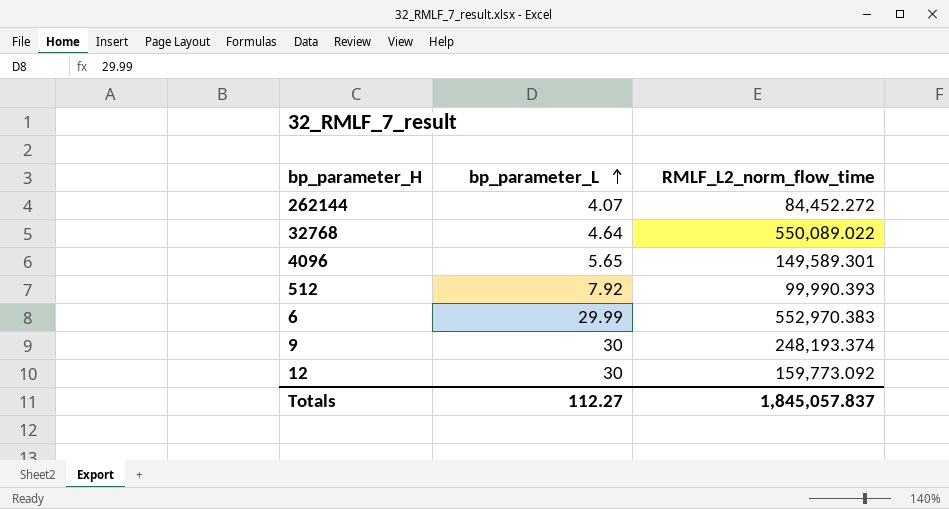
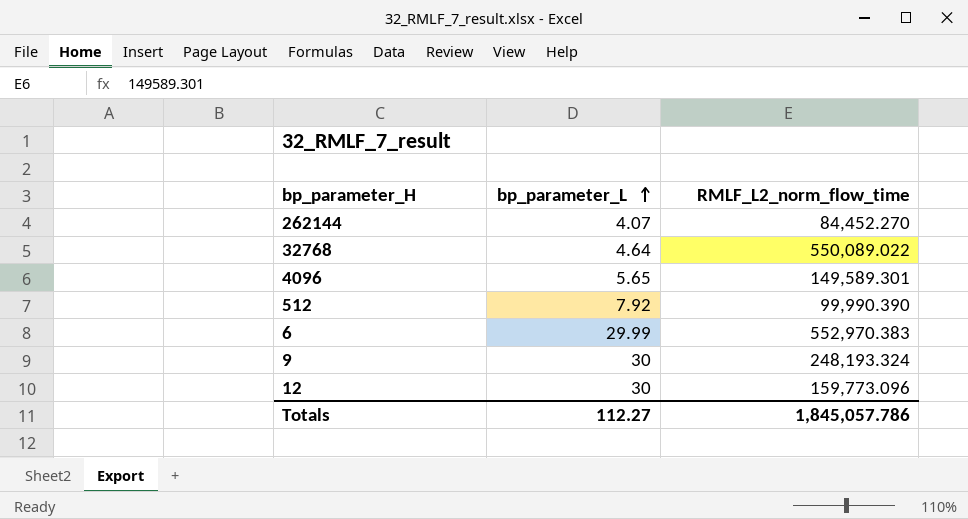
262144 | RMLF_L2_norm_flow_time: 84,452.272 -> 84,452.270
512 | RMLF_L2_norm_flow_time: 99,990.393 -> 99,990.390
9 | RMLF_L2_norm_flow_time: 248,193.374 -> 248,193.324
12 | RMLF_L2_norm_flow_time: 159,773.092 -> 159,773.096
Totals | RMLF_L2_norm_flow_time: 1,845,057.837 -> 1,845,057.786

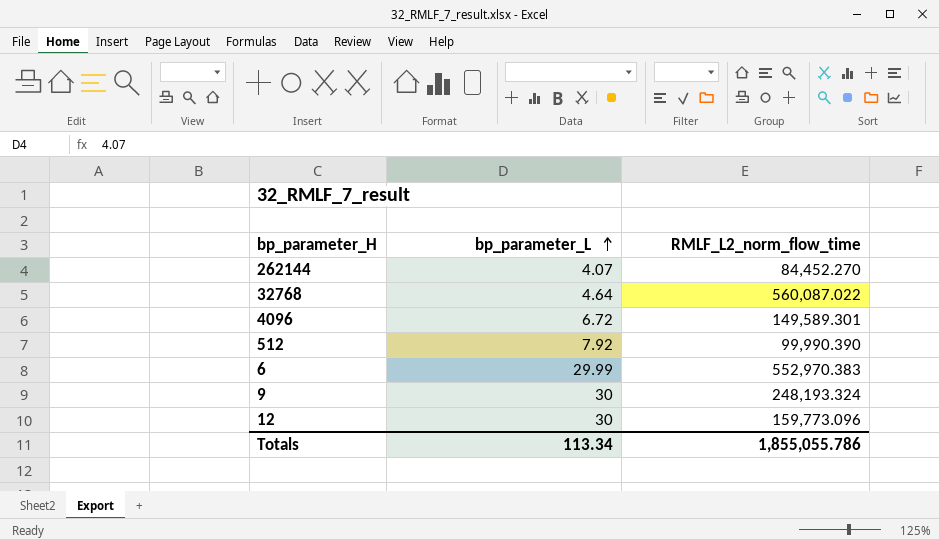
32768 | RMLF_L2_norm_flow_time: 550,089.022 -> 560,087.022
4096 | bp_parameter_L: 5.65 -> 6.72
Totals | bp_parameter_L: 112.27 -> 113.34
Totals | RMLF_L2_norm_flow_time: 1,845,057.786 -> 1,855,055.786

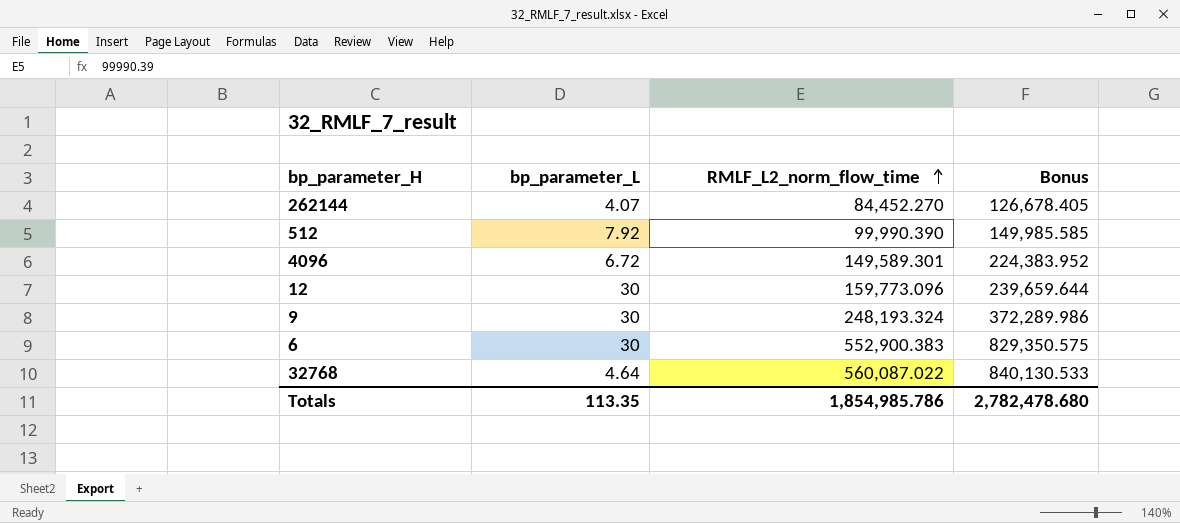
row order: bp_parameter_L ascending -> RMLF_L2_norm_flow_time ascending
column Bonus | formula: none -> [RMLF_L2_norm_flow_time] * 1.5
6 | bp_parameter_L: 29.99 -> 30
6 | RMLF_L2_norm_flow_time: 552,970.383 -> 552,900.383
Totals | bp_parameter_L: 113.34 -> 113.35
Totals | RMLF_L2_norm_flow_time: 1,855,055.786 -> 1,854,985.786

